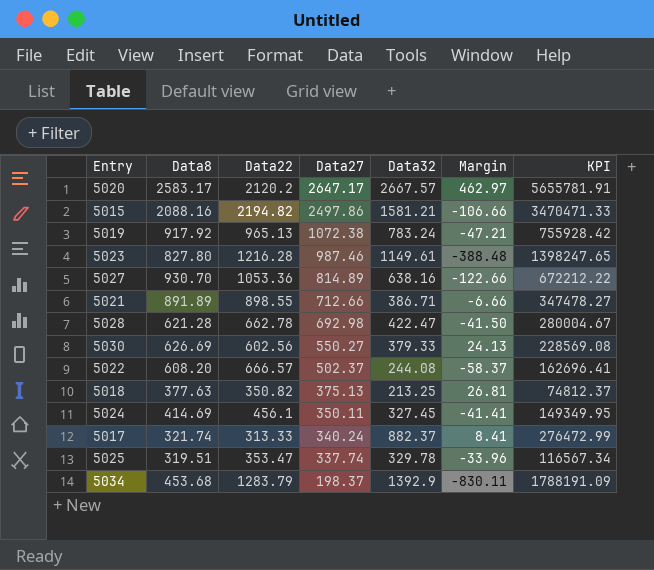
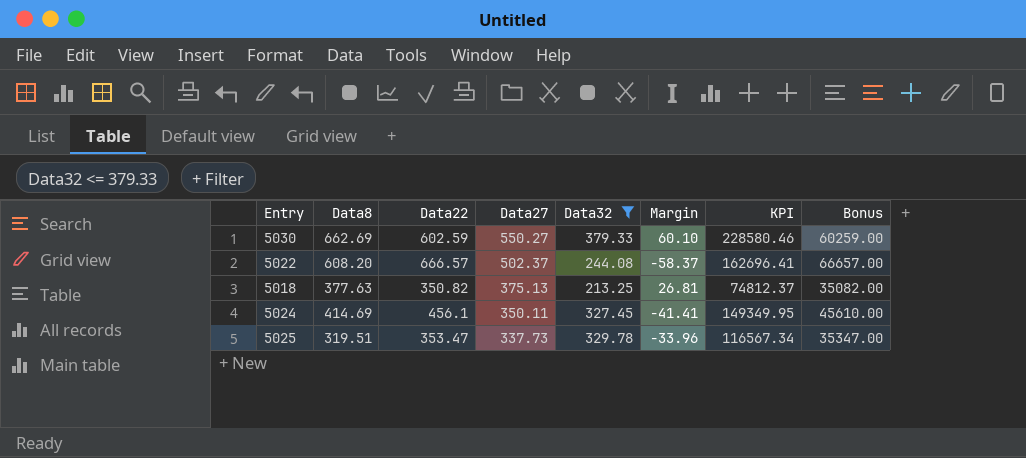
filter: none -> Data32 <= 379.33
column Bonus | formula: none -> [Data22] * 100
5030 | Data8: 626.69 -> 662.69
5030 | Data22: 602.56 -> 602.59
5030 | Margin: 24.13 -> 60.10
5030 | KPI: 228569.08 -> 228580.46
5025 | Data27: 337.74 -> 337.73

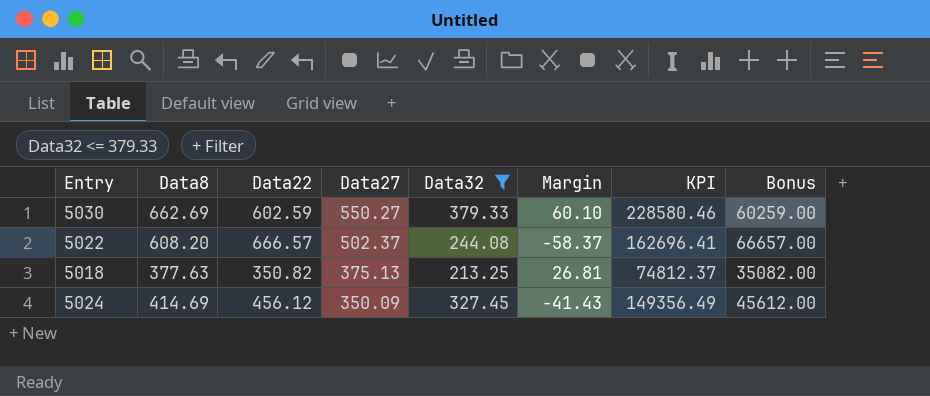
row 5025: 319.51 | 353.47 | 337.73 | 329.78 | -33.96 | 116567.34 | 35347.00 -> none
5024 | Data22: 456.1 -> 456.12
5024 | Data27: 350.11 -> 350.09
5024 | Margin: -41.41 -> -41.43
5024 | KPI: 149349.95 -> 149356.49
5024 | Bonus: 45610.00 -> 45612.00

